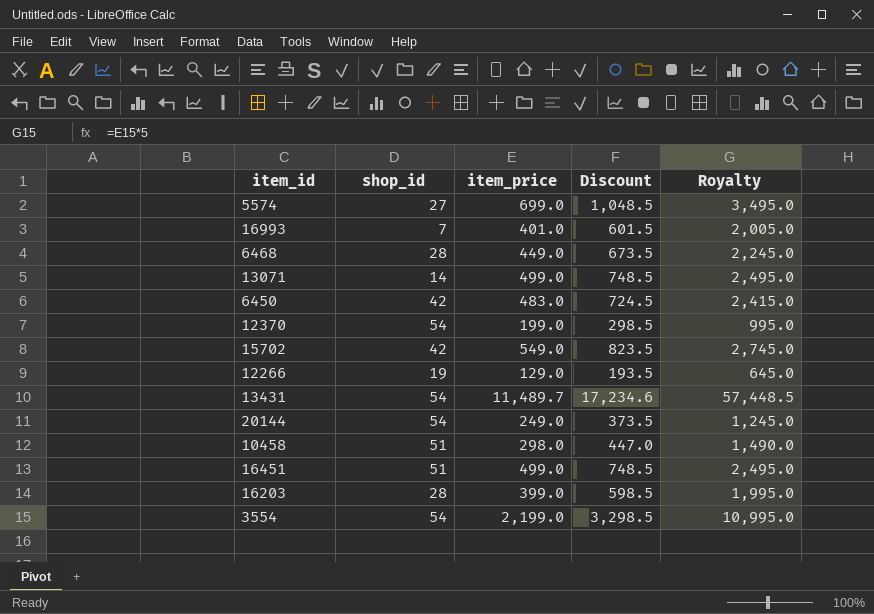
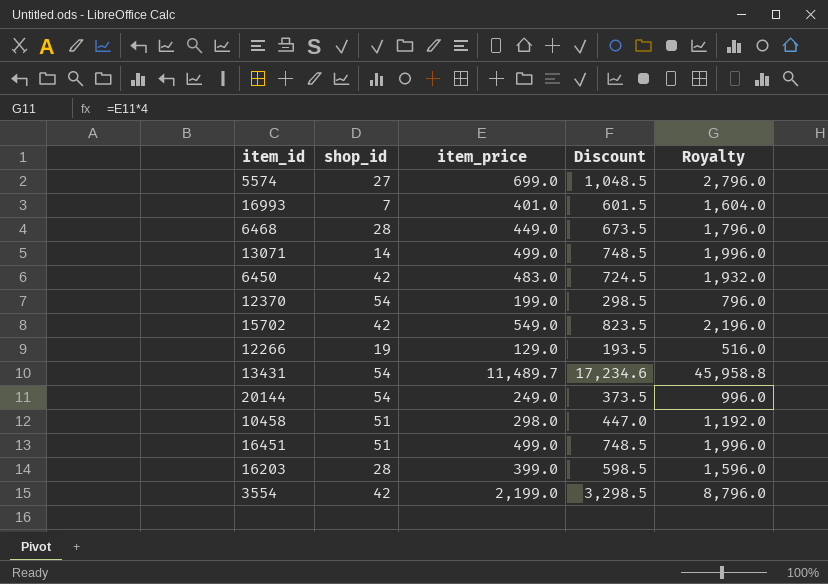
column Royalty | formula: [item_price] * 5 -> [item_price] * 4
3554 | shop_id: 54 -> 42

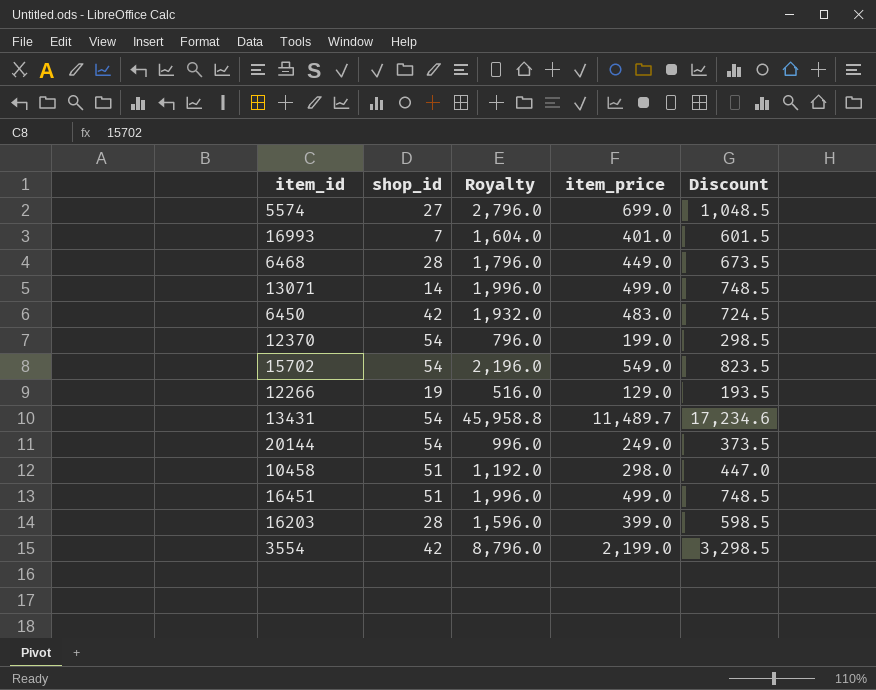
column Royalty | position: 5 -> 3
15702 | shop_id: 42 -> 54

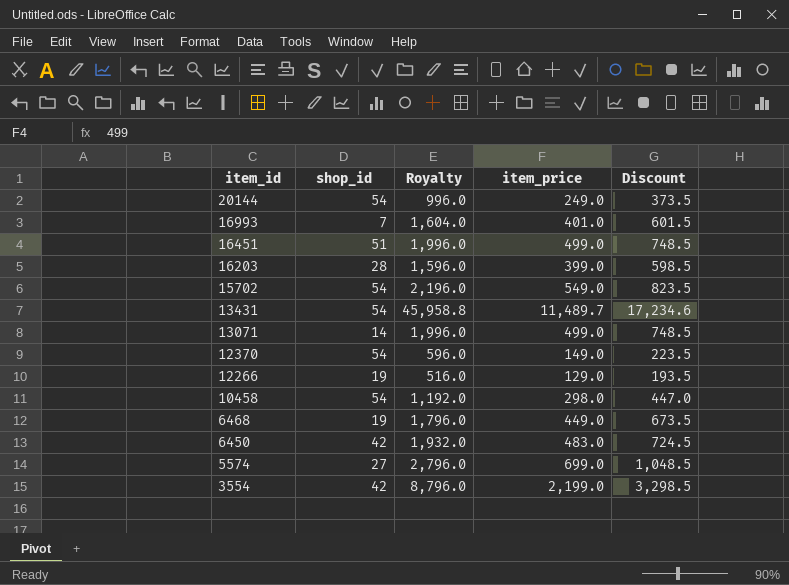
row order: none -> item_id descending
12370 | Royalty: 796.0 -> 596.0
12370 | item_price: 199.0 -> 149.0
12370 | Discount: 298.5 -> 223.5
10458 | shop_id: 51 -> 54
6468 | shop_id: 28 -> 19

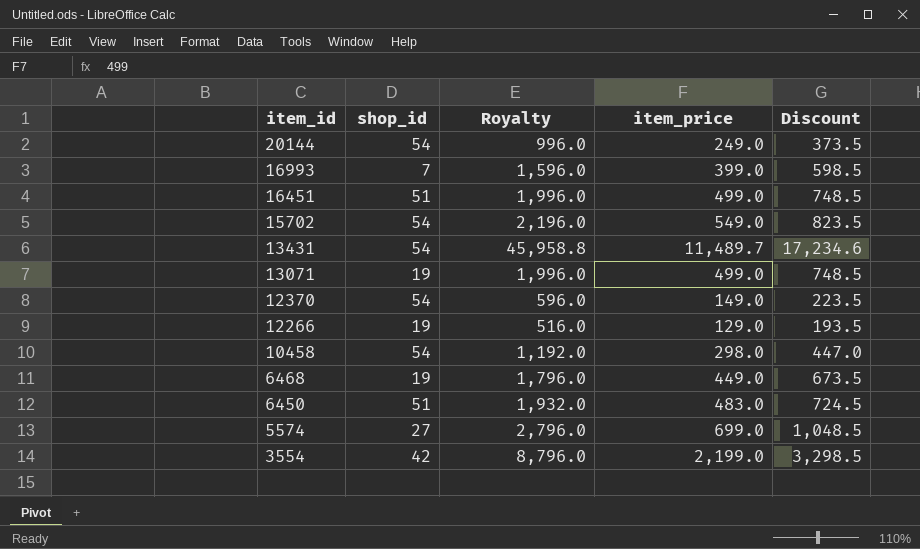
row 16203: 28 | 1,596.0 | 399.0 | 598.5 -> none
16993 | Royalty: 1,604.0 -> 1,596.0
16993 | item_price: 401.0 -> 399.0
16993 | Discount: 601.5 -> 598.5
13071 | shop_id: 14 -> 19
6450 | shop_id: 42 -> 51

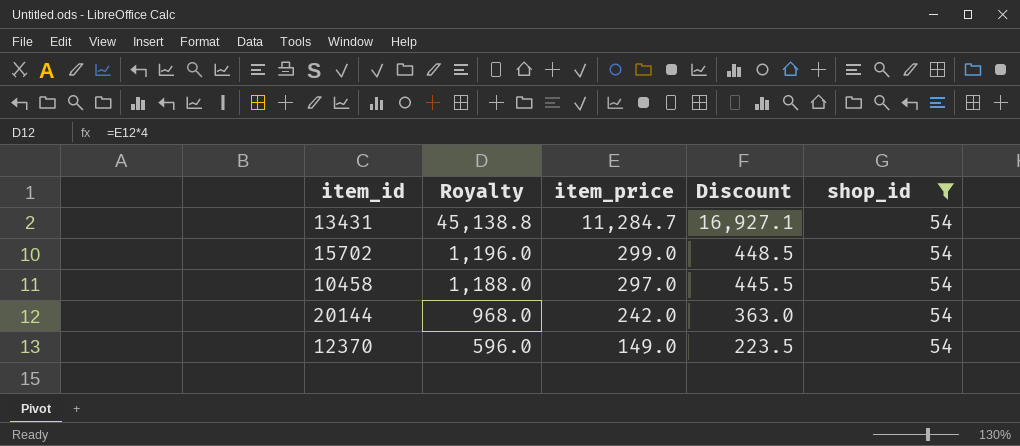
filter: none -> shop_id = 54
row order: item_id descending -> Royalty descending
column shop_id | position: 2 -> 5
13431 | Royalty: 45,958.8 -> 45,138.8
13431 | item_price: 11,489.7 -> 11,284.7
13431 | Discount: 17,234.6 -> 16,927.1
15702 | Royalty: 2,196.0 -> 1,196.0
15702 | item_price: 549.0 -> 299.0
15702 | Discount: 823.5 -> 448.5
10458 | Royalty: 1,192.0 -> 1,188.0
10458 | item_price: 298.0 -> 297.0
10458 | Discount: 447.0 -> 445.5
20144 | Royalty: 996.0 -> 968.0
20144 | item_price: 249.0 -> 242.0
20144 | Discount: 373.5 -> 363.0

